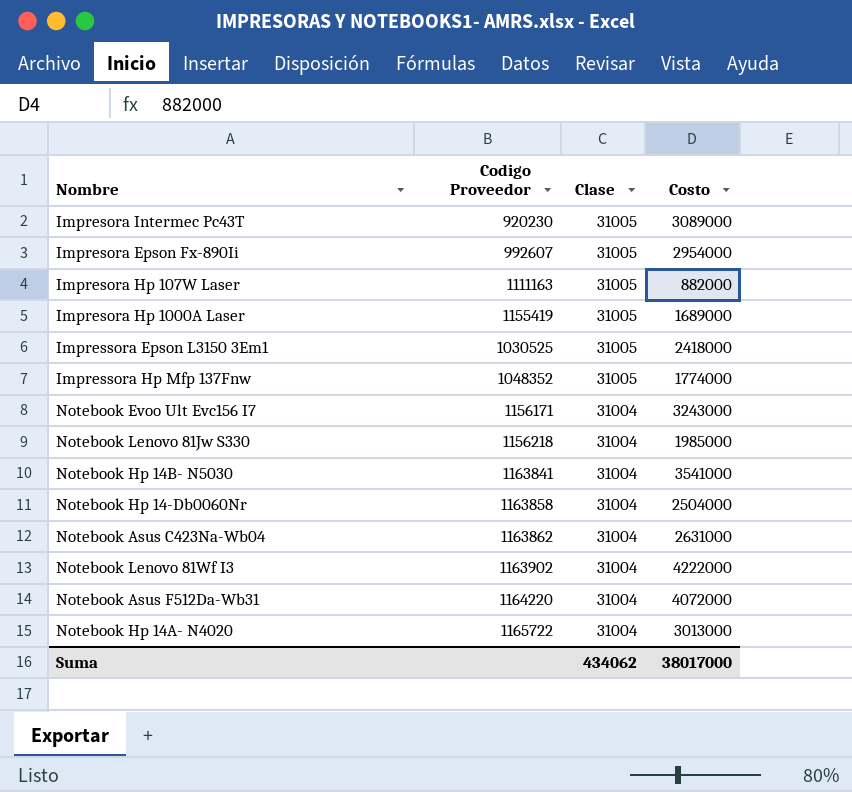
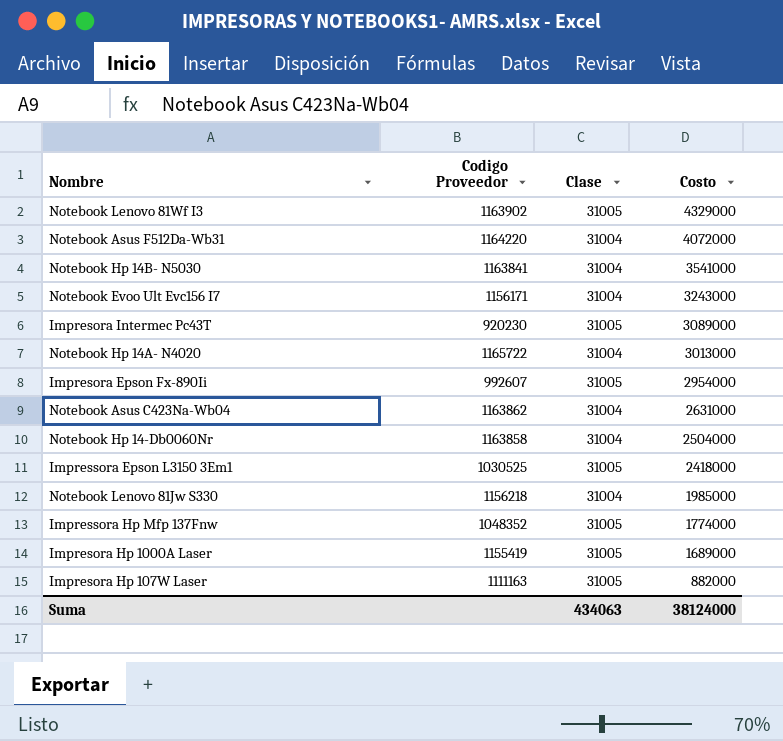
row order: Clase descending -> Costo descending
Notebook Lenovo 81Wf I3 | Clase: 31004 -> 31005
Notebook Lenovo 81Wf I3 | Costo: 4222000 -> 4329000
Suma | Clase: 434062 -> 434063
Suma | Costo: 38017000 -> 38124000

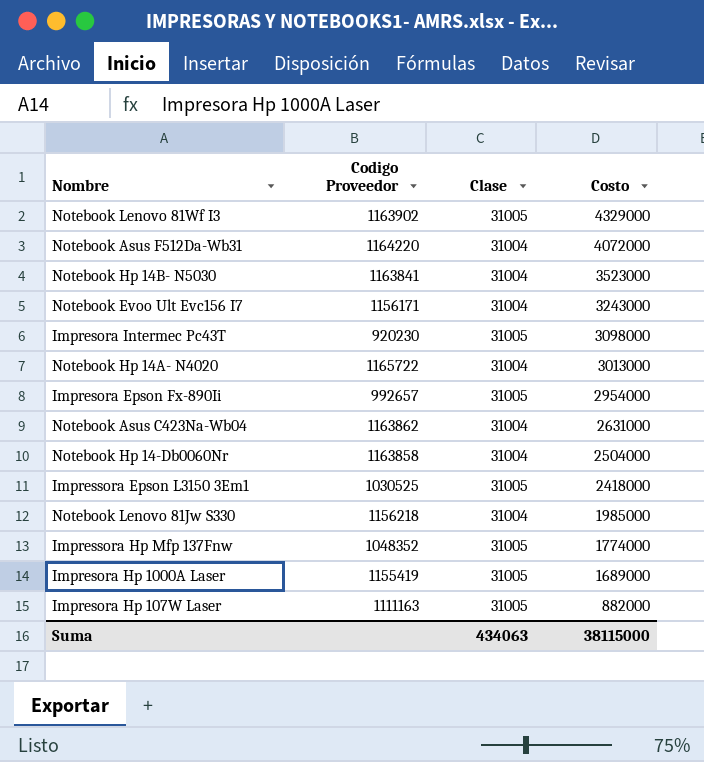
Notebook Hp 14B- N5030 | Costo: 3541000 -> 3523000
Impresora Intermec Pc43T | Costo: 3089000 -> 3098000
Impresora Epson Fx-890Ii | Codigo Proveedor: 992607 -> 992657
Suma | Costo: 38124000 -> 38115000

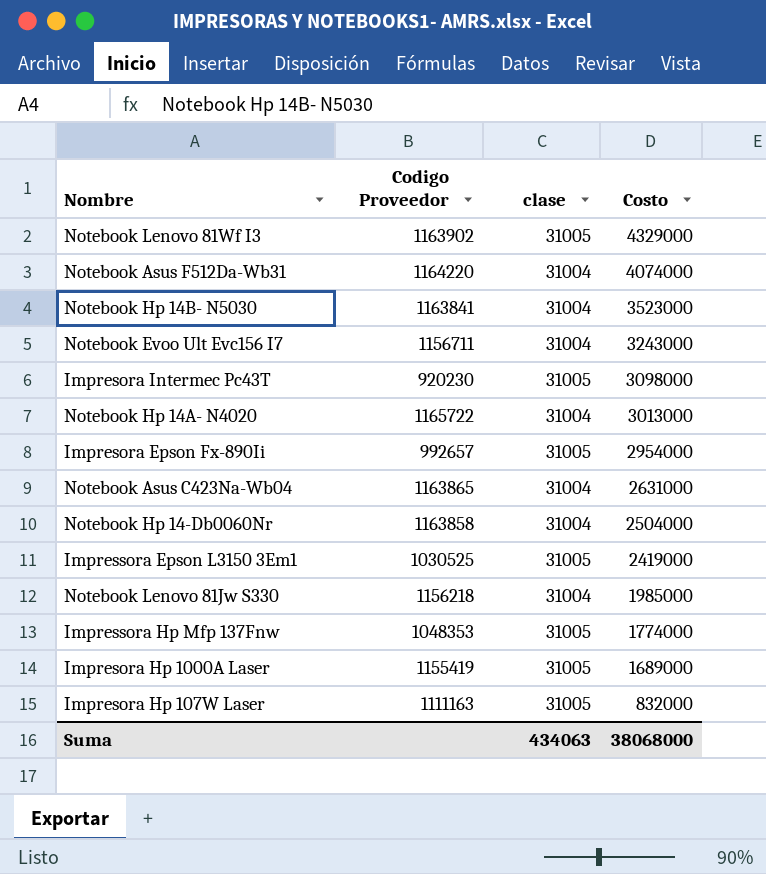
column name: Clase -> clase
Notebook Asus F512Da-Wb31 | Costo: 4072000 -> 4074000
Notebook Evoo Ult Evc156 I7 | Codigo Proveedor: 1156171 -> 1156711
Notebook Asus C423Na-Wb04 | Codigo Proveedor: 1163862 -> 1163865
Impressora Epson L3150 3Em1 | Costo: 2418000 -> 2419000
Impressora Hp Mfp 137Fnw | Codigo Proveedor: 1048352 -> 1048353
Impresora Hp 107W Laser | Costo: 882000 -> 832000
Suma | Costo: 38115000 -> 38068000

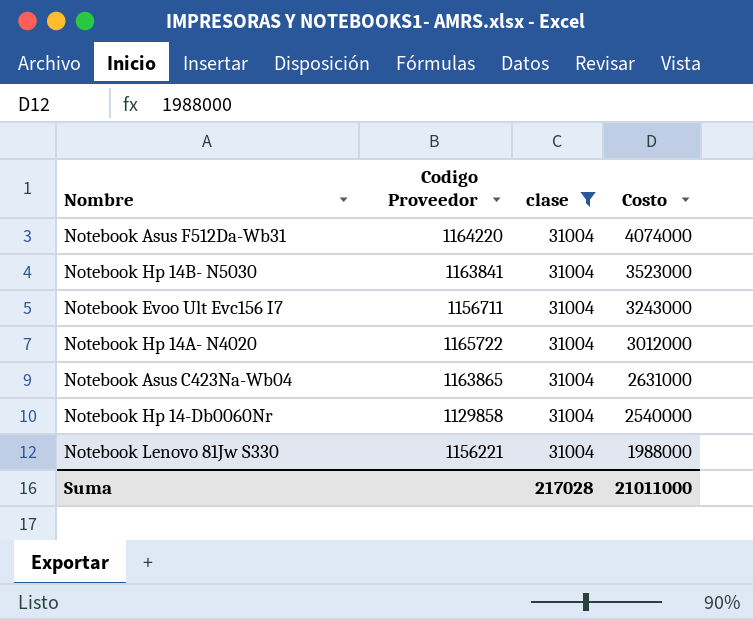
filter: none -> clase = 31004
Notebook Hp 14A- N4020 | Costo: 3013000 -> 3012000
Notebook Hp 14-Db0060Nr | Codigo Proveedor: 1163858 -> 1129858
Notebook Hp 14-Db0060Nr | Costo: 2504000 -> 2540000
Notebook Lenovo 81Jw S330 | Codigo Proveedor: 1156218 -> 1156221
Notebook Lenovo 81Jw S330 | Costo: 1985000 -> 1988000
Suma | clase: 434063 -> 217028
Suma | Costo: 38068000 -> 21011000

